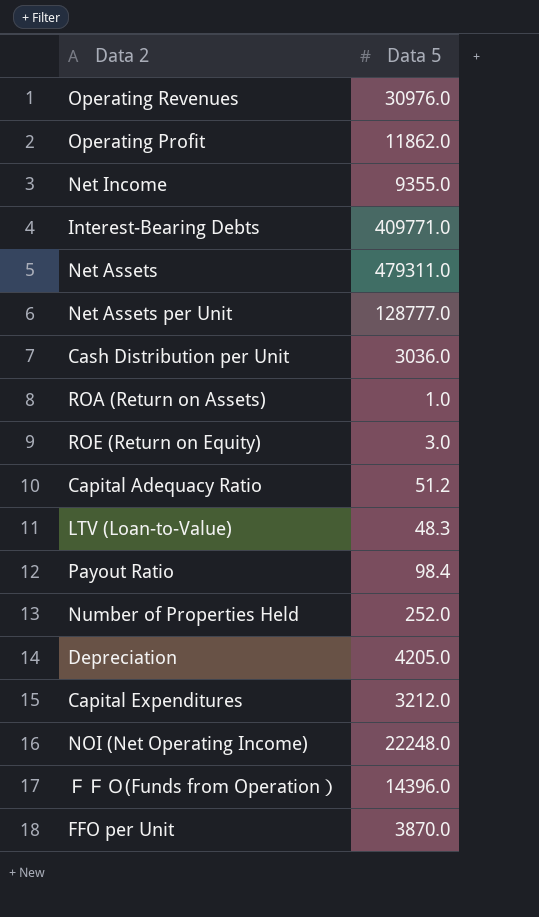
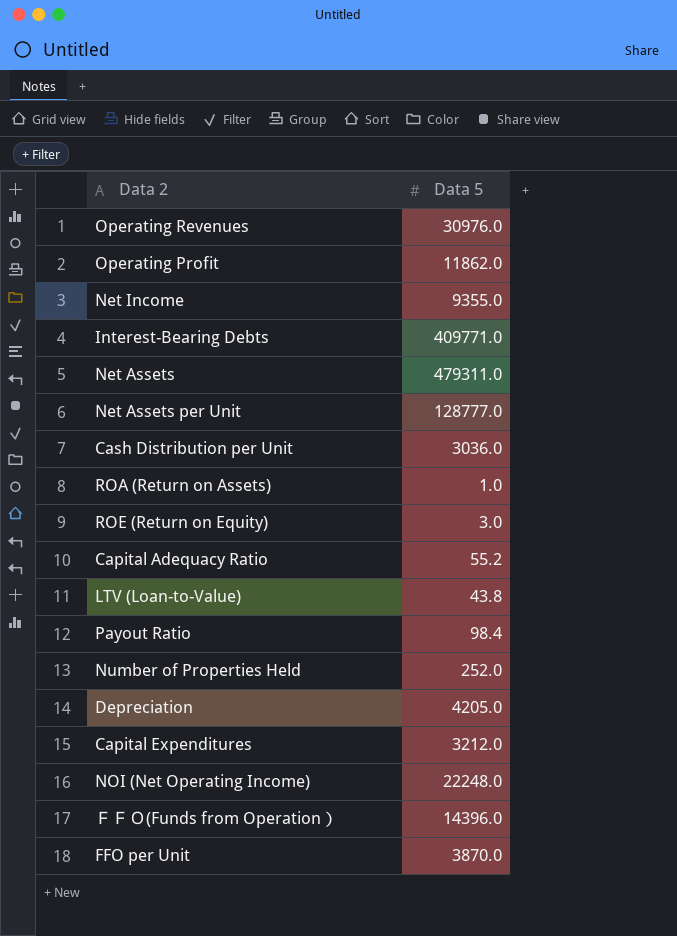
Capital Adequacy Ratio | Data 5: 51.2 -> 55.2
LTV (Loan-to-Value) | Data 5: 48.3 -> 43.8

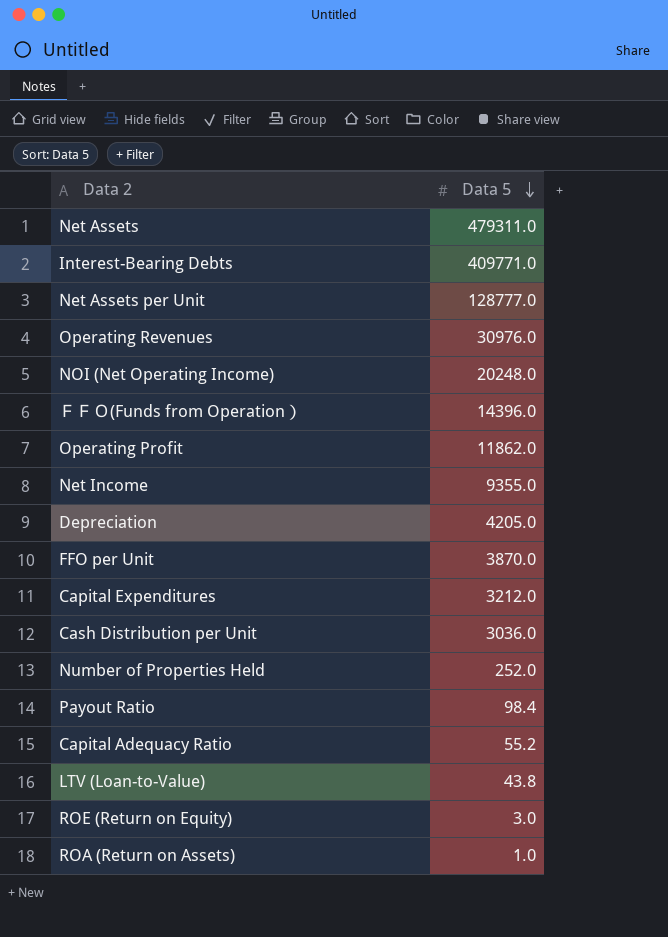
row order: none -> Data 5 descending
NOI (Net Operating Income) | Data 5: 22248.0 -> 20248.0

